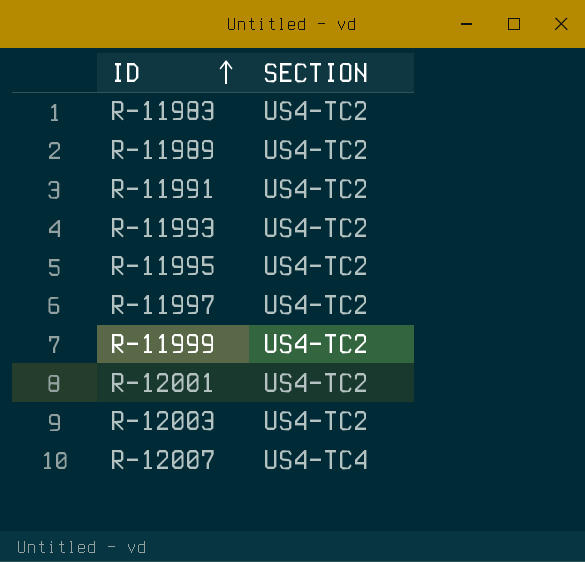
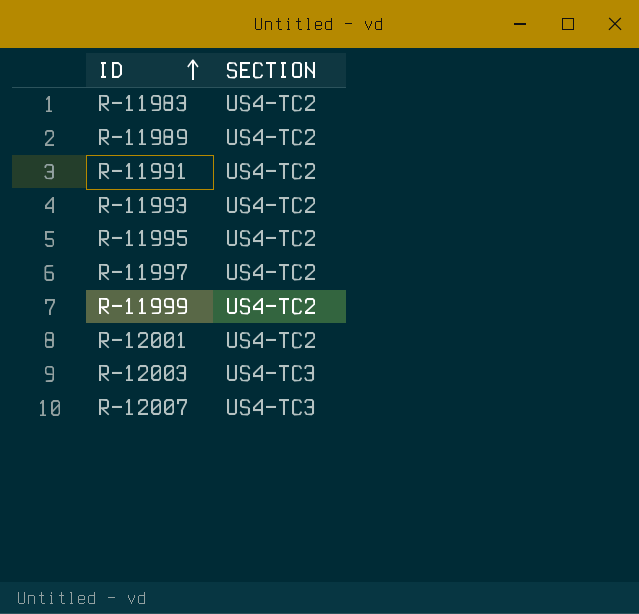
R-12003 | SECTION: US4-TC2 -> US4-TC3
R-12007 | SECTION: US4-TC4 -> US4-TC3

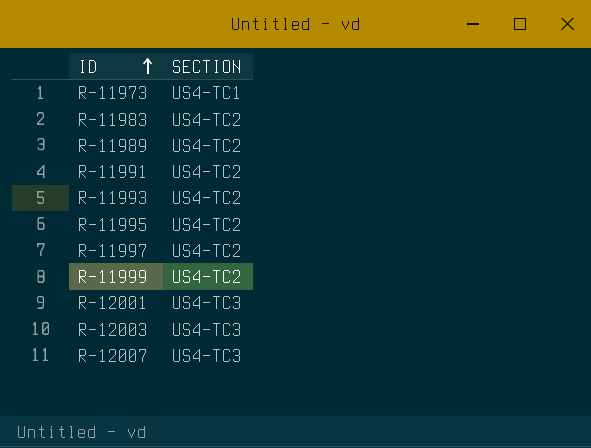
row R-11973: none -> US4-TC1
R-12001 | SECTION: US4-TC2 -> US4-TC3

